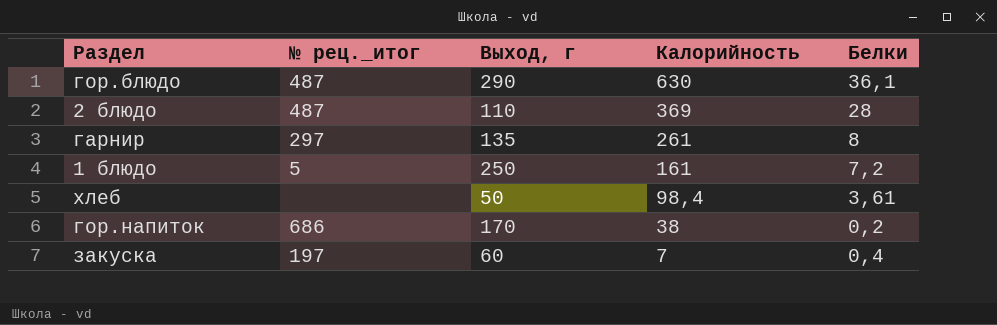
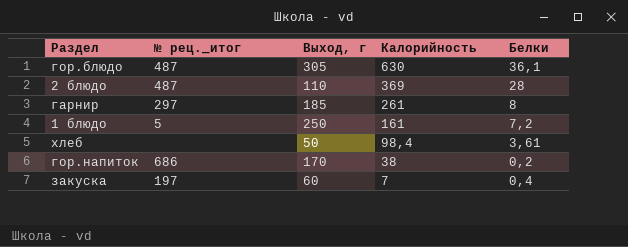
гор.блюдо | Выход, г: 290 -> 305
гарнир | Выход, г: 135 -> 185

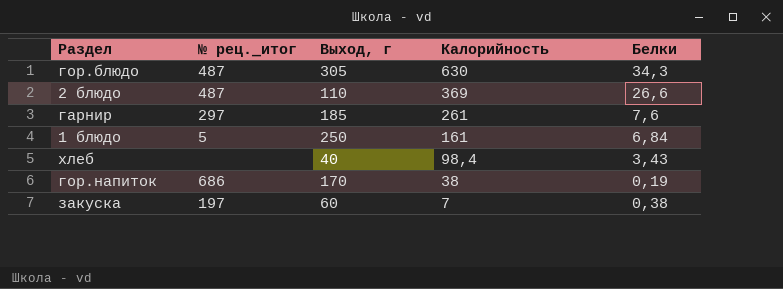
гор.блюдо | Белки: 36,1 -> 34,3
2 блюдо | Белки: 28 -> 26,6
гарнир | Белки: 8 -> 7,6
1 блюдо | Белки: 7,2 -> 6,84
хлеб | Выход, г: 50 -> 40
хлеб | Белки: 3,61 -> 3,43
гор.напиток | Белки: 0,2 -> 0,19
закуска | Белки: 0,4 -> 0,38

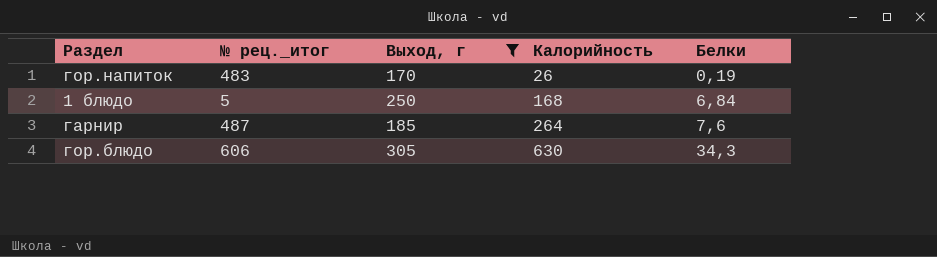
filter: none -> Выход, г >= 170
row order: Калорийность descending -> Калорийность ascending
гор.напиток | № рец._итог: 686 -> 483
гор.напиток | Калорийность: 38 -> 26
1 блюдо | Калорийность: 161 -> 168
гарнир | № рец._итог: 297 -> 487
гарнир | Калорийность: 261 -> 264
гор.блюдо | № рец._итог: 487 -> 606

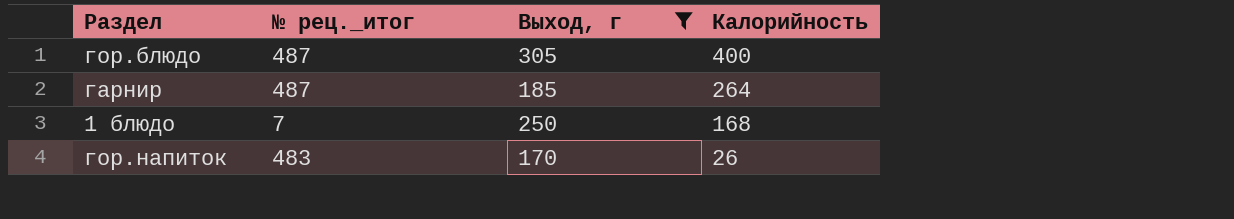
row order: Калорийность ascending -> Калорийность descending
column Белки | position: 5 -> none
гор.блюдо | № рец._итог: 606 -> 487
гор.блюдо | Калорийность: 630 -> 400
1 блюдо | № рец._итог: 5 -> 7

